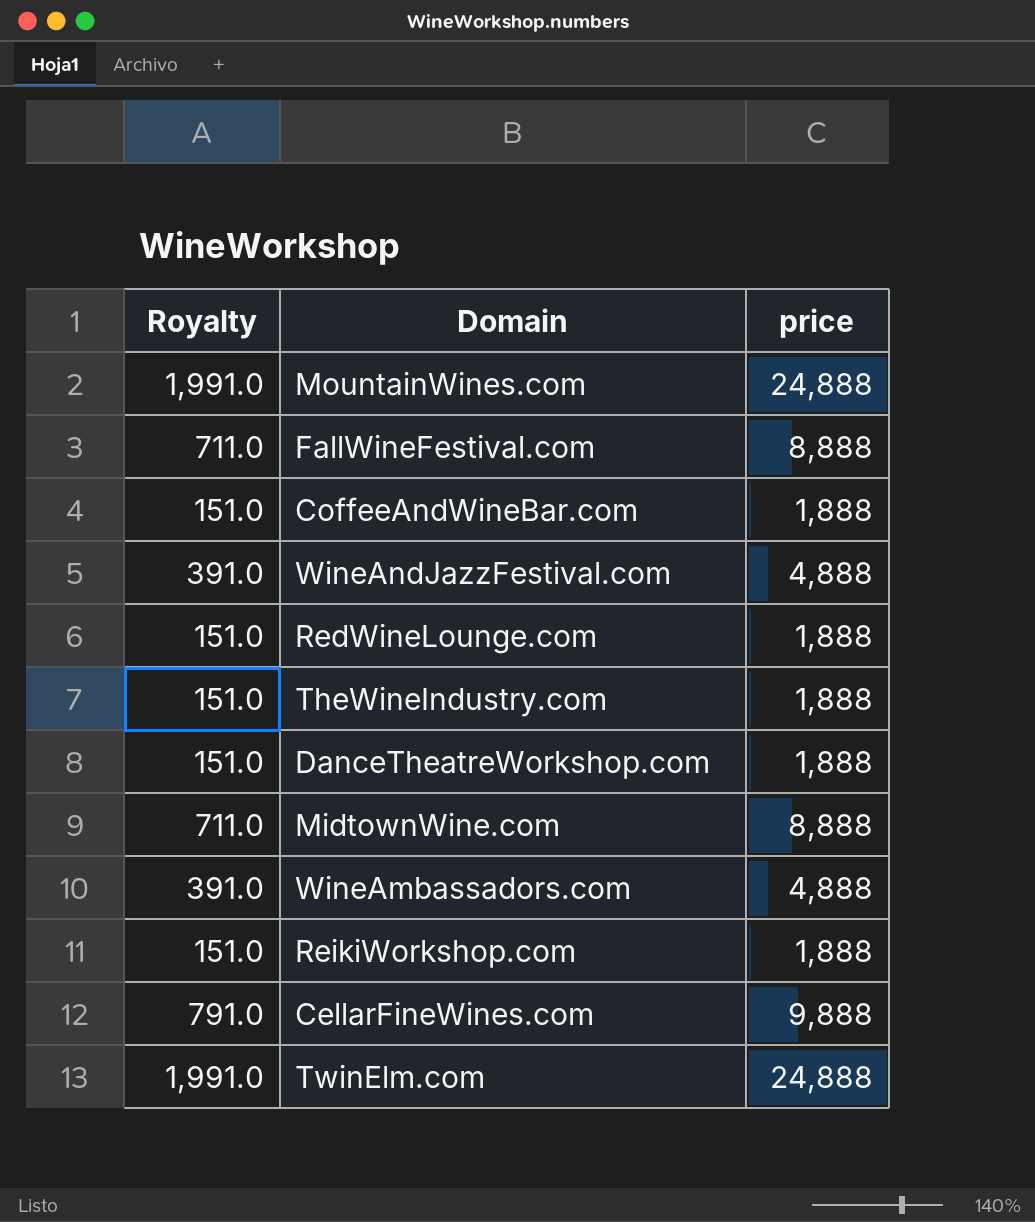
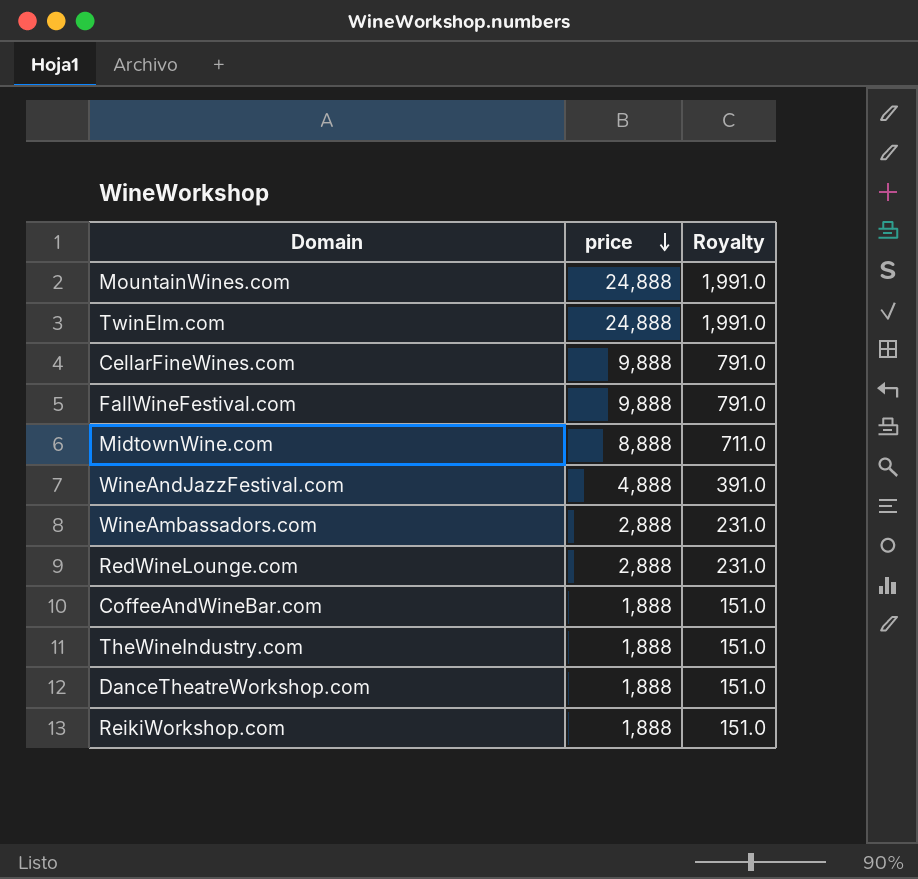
row order: none -> price descending
column Royalty | position: 1 -> 3
FallWineFestival.com | price: 8,888 -> 9,888
FallWineFestival.com | Royalty: 711.0 -> 791.0
WineAmbassadors.com | price: 4,888 -> 2,888
WineAmbassadors.com | Royalty: 391.0 -> 231.0
RedWineLounge.com | price: 1,888 -> 2,888
RedWineLounge.com | Royalty: 151.0 -> 231.0

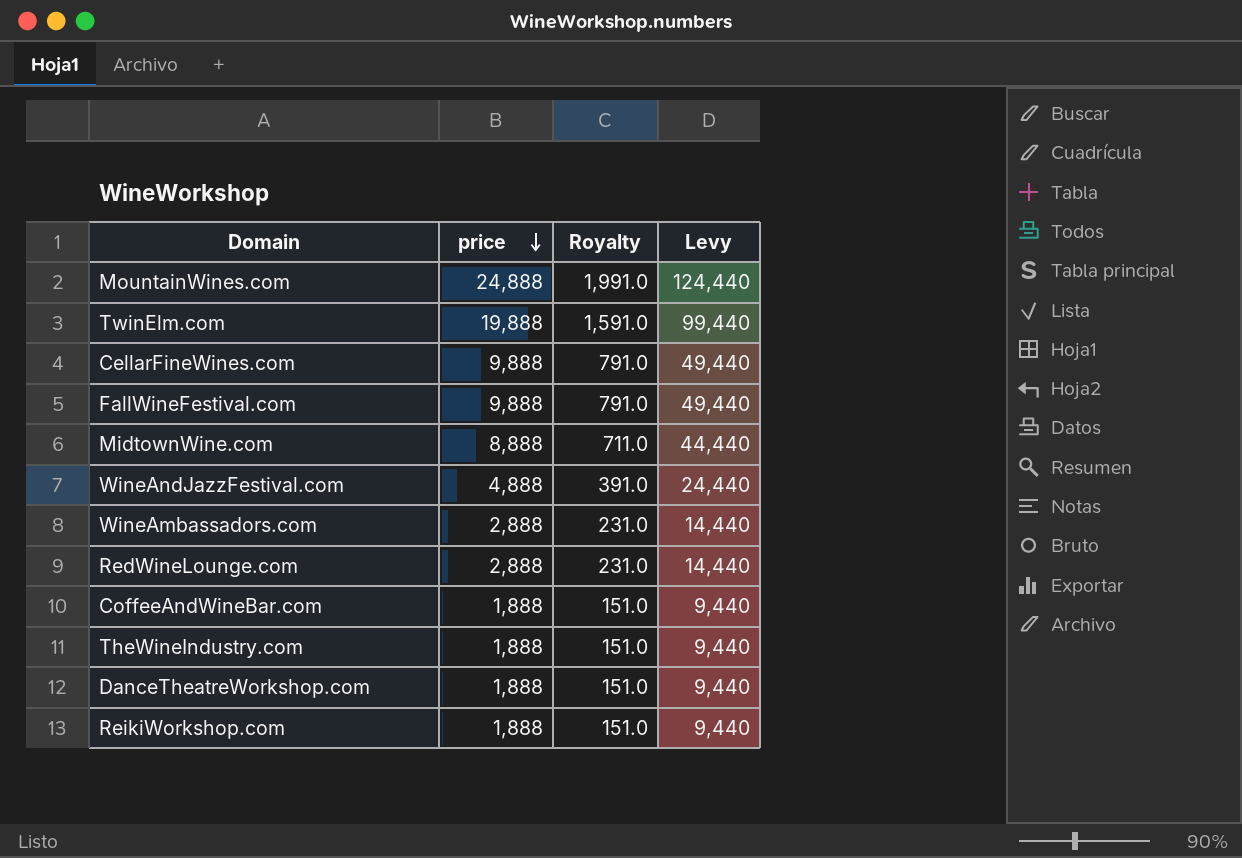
column Levy | formula: none -> [price] * 5
TwinElm.com | price: 24,888 -> 19,888
TwinElm.com | Royalty: 1,991.0 -> 1,591.0

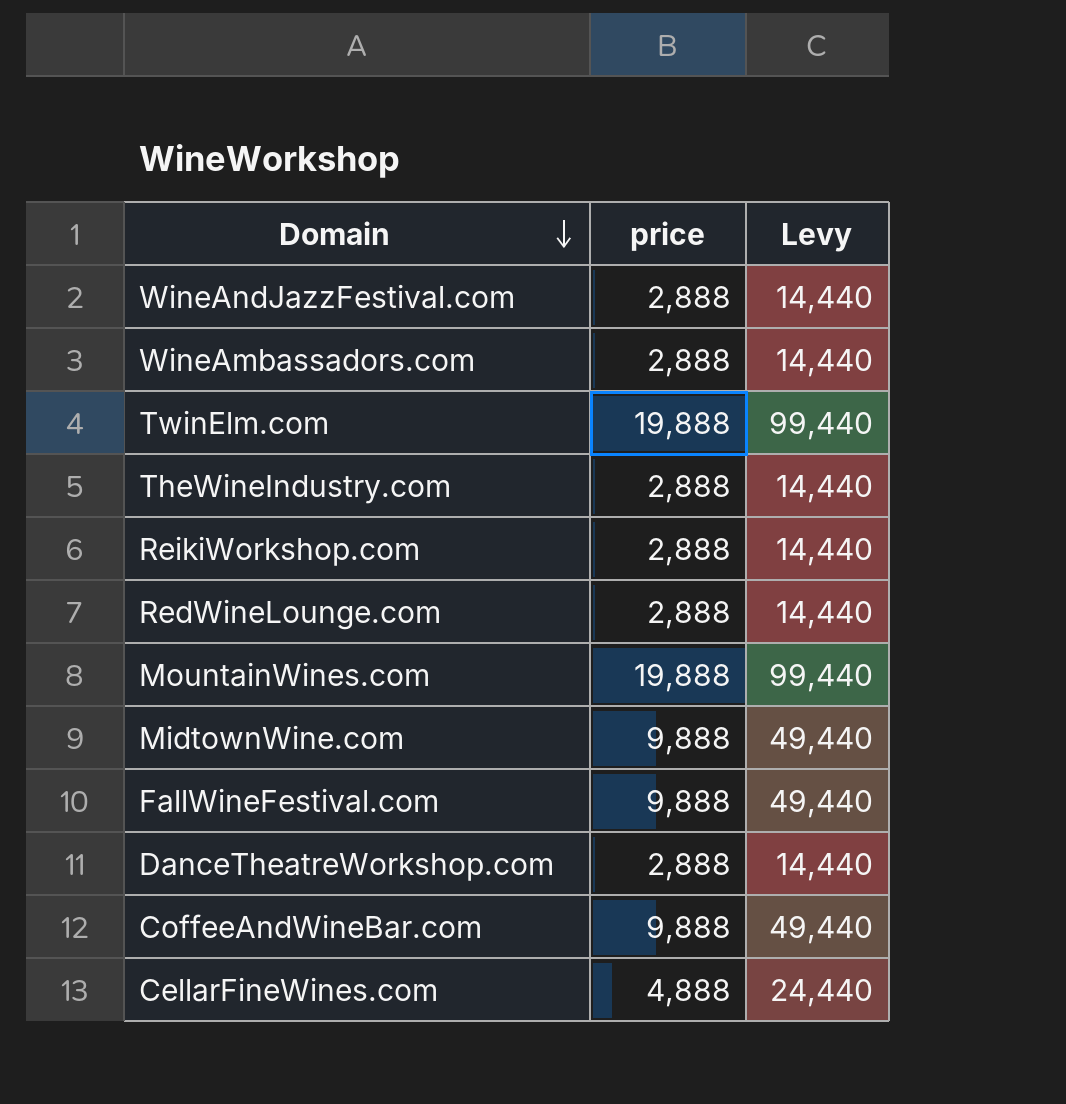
row order: price descending -> Domain descending
column Royalty | formula: [price] * 0.08 -> none
WineAndJazzFestival.com | price: 4,888 -> 2,888
WineAndJazzFestival.com | Levy: 24,440 -> 14,440
TheWineIndustry.com | price: 1,888 -> 2,888
TheWineIndustry.com | Levy: 9,440 -> 14,440
ReikiWorkshop.com | price: 1,888 -> 2,888
ReikiWorkshop.com | Levy: 9,440 -> 14,440
MountainWines.com | price: 24,888 -> 19,888
MountainWines.com | Levy: 124,440 -> 99,440
MidtownWine.com | price: 8,888 -> 9,888
MidtownWine.com | Levy: 44,440 -> 49,440
DanceTheatreWorkshop.com | price: 1,888 -> 2,888
DanceTheatreWorkshop.com | Levy: 9,440 -> 14,440
CoffeeAndWineBar.com | price: 1,888 -> 9,888
CoffeeAndWineBar.com | Levy: 9,440 -> 49,440
CellarFineWines.com | price: 9,888 -> 4,888
CellarFineWines.com | Levy: 49,440 -> 24,440

